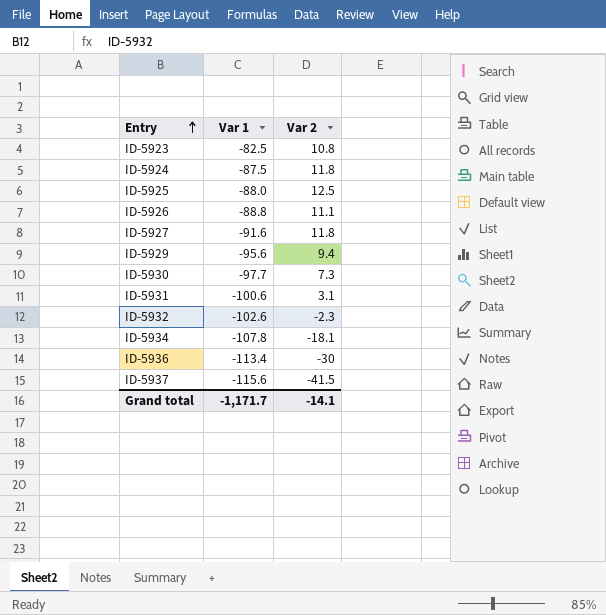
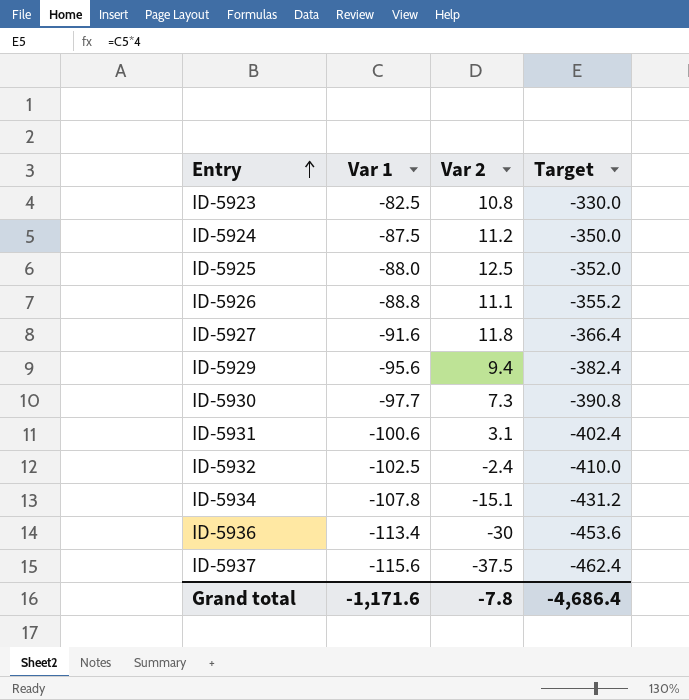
column Target | formula: none -> [Var 1] * 4
ID-5924 | Var 2: 11.8 -> 11.2
ID-5932 | Var 1: -102.6 -> -102.5
ID-5932 | Var 2: -2.3 -> -2.4
ID-5934 | Var 2: -18.1 -> -15.1
ID-5937 | Var 2: -41.5 -> -37.5
Grand total | Var 1: -1,171.7 -> -1,171.6
Grand total | Var 2: -14.1 -> -7.8

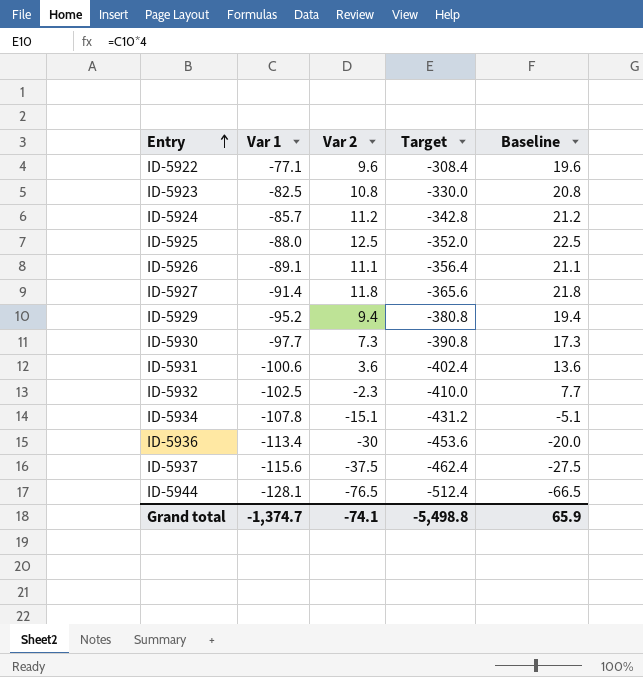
column Baseline | formula: none -> [Var 2] + 10
row ID-5922: none -> -77.1 | 9.6 | -308.4 | 19.6
ID-5924 | Var 1: -87.5 -> -85.7
ID-5924 | Target: -350.0 -> -342.8
ID-5926 | Var 1: -88.8 -> -89.1
ID-5926 | Target: -355.2 -> -356.4
ID-5927 | Var 1: -91.6 -> -91.4
ID-5927 | Target: -366.4 -> -365.6
ID-5929 | Var 1: -95.6 -> -95.2
ID-5929 | Target: -382.4 -> -380.8
ID-5931 | Var 2: 3.1 -> 3.6
ID-5932 | Var 2: -2.4 -> -2.3
row ID-5944: none -> -128.1 | -76.5 | -512.4 | -66.5
Grand total | Var 1: -1,171.6 -> -1,374.7
Grand total | Var 2: -7.8 -> -74.1
Grand total | Target: -4,686.4 -> -5,498.8

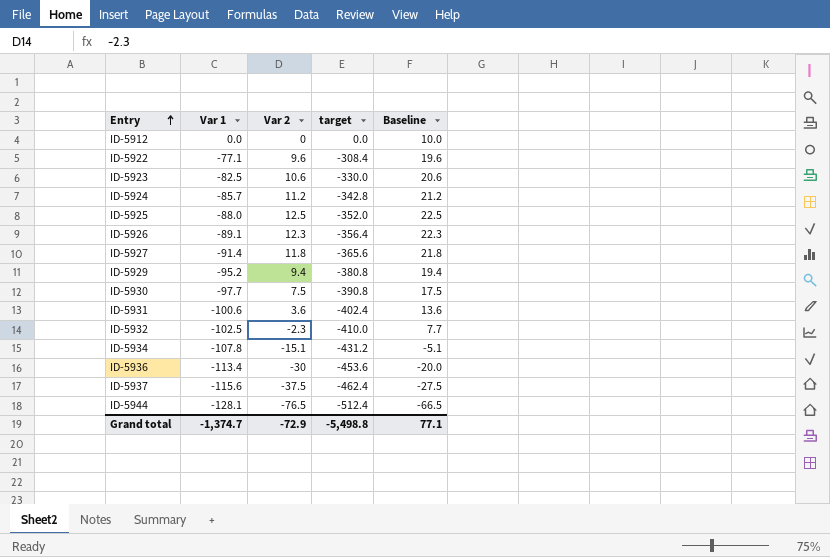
column name: Target -> target
row ID-5912: none -> 0.0 | 0 | 0.0 | 10.0
ID-5923 | Var 2: 10.8 -> 10.6
ID-5923 | Baseline: 20.8 -> 20.6
ID-5926 | Var 2: 11.1 -> 12.3
ID-5926 | Baseline: 21.1 -> 22.3
ID-5930 | Var 2: 7.3 -> 7.5
ID-5930 | Baseline: 17.3 -> 17.5
Grand total | Var 2: -74.1 -> -72.9
Grand total | Baseline: 65.9 -> 77.1

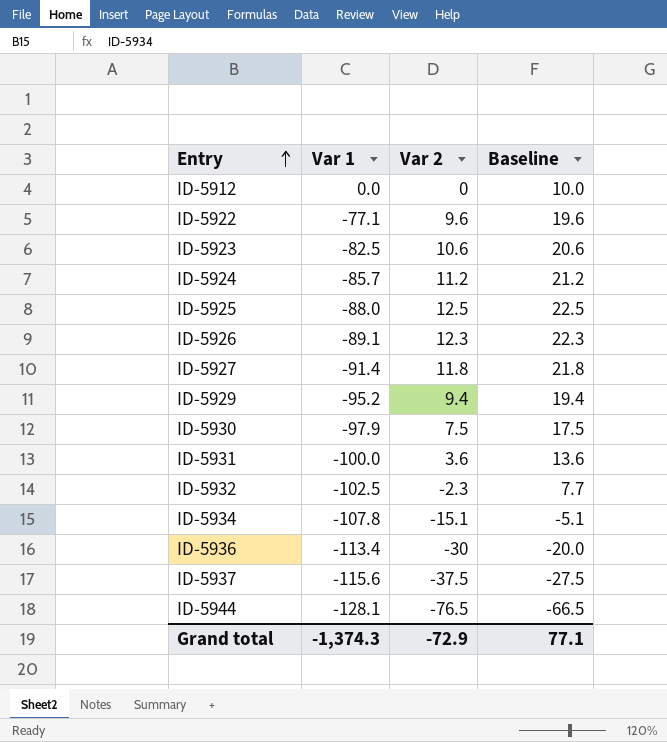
column target | formula: [Var 1] * 4 -> none
ID-5930 | Var 1: -97.7 -> -97.9
ID-5931 | Var 1: -100.6 -> -100.0
Grand total | Var 1: -1,374.7 -> -1,374.3

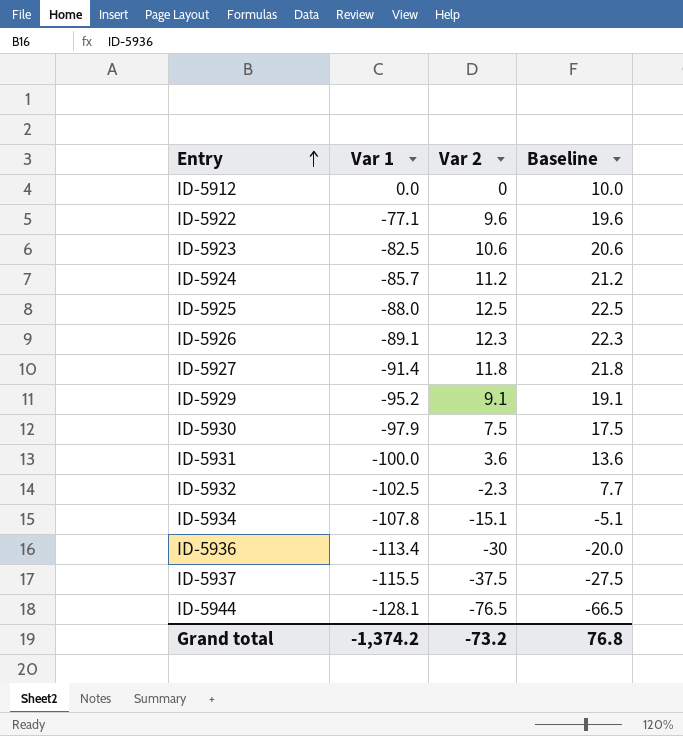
ID-5929 | Var 2: 9.4 -> 9.1
ID-5929 | Baseline: 19.4 -> 19.1
ID-5937 | Var 1: -115.6 -> -115.5
Grand total | Var 1: -1,374.3 -> -1,374.2
Grand total | Var 2: -72.9 -> -73.2
Grand total | Baseline: 77.1 -> 76.8

